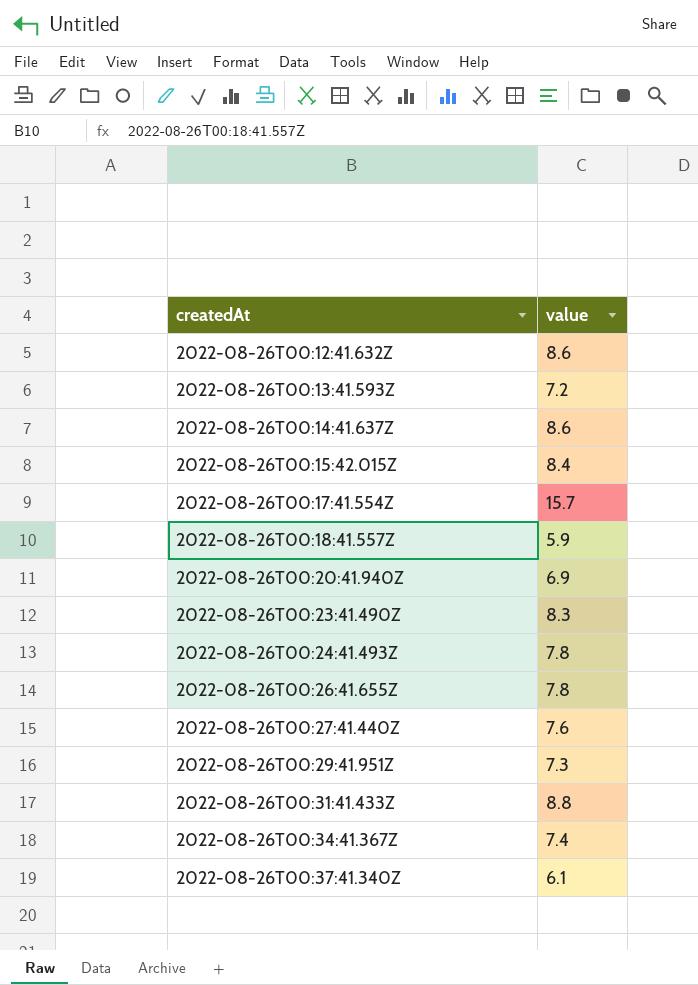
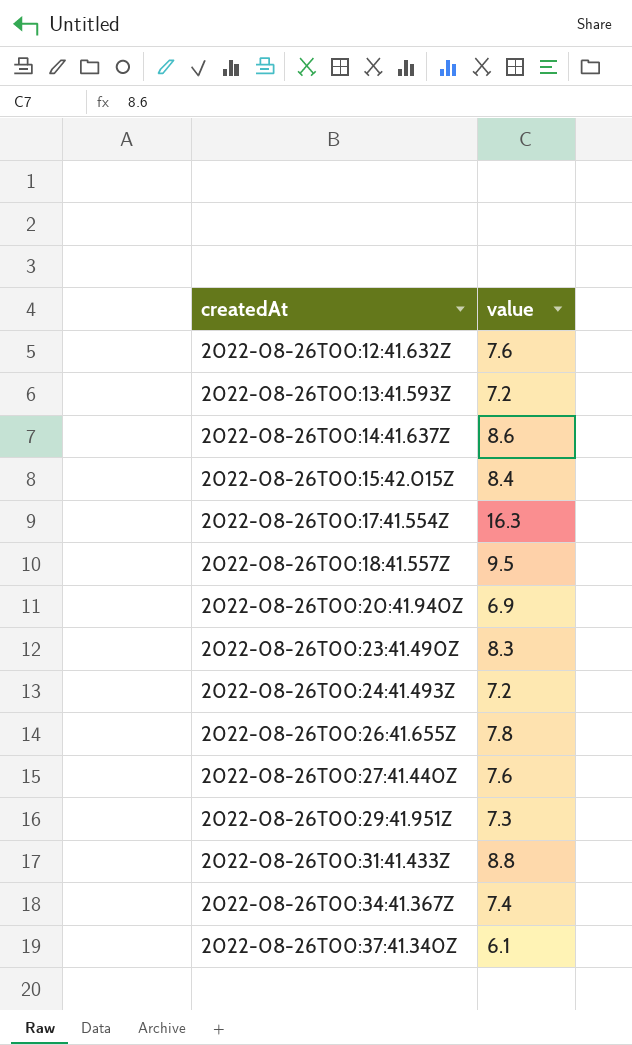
2022-08-26T00:12:41.632Z | value: 8.6 -> 7.6
2022-08-26T00:17:41.554Z | value: 15.7 -> 16.3
2022-08-26T00:18:41.557Z | value: 5.9 -> 9.5
2022-08-26T00:24:41.493Z | value: 7.8 -> 7.2

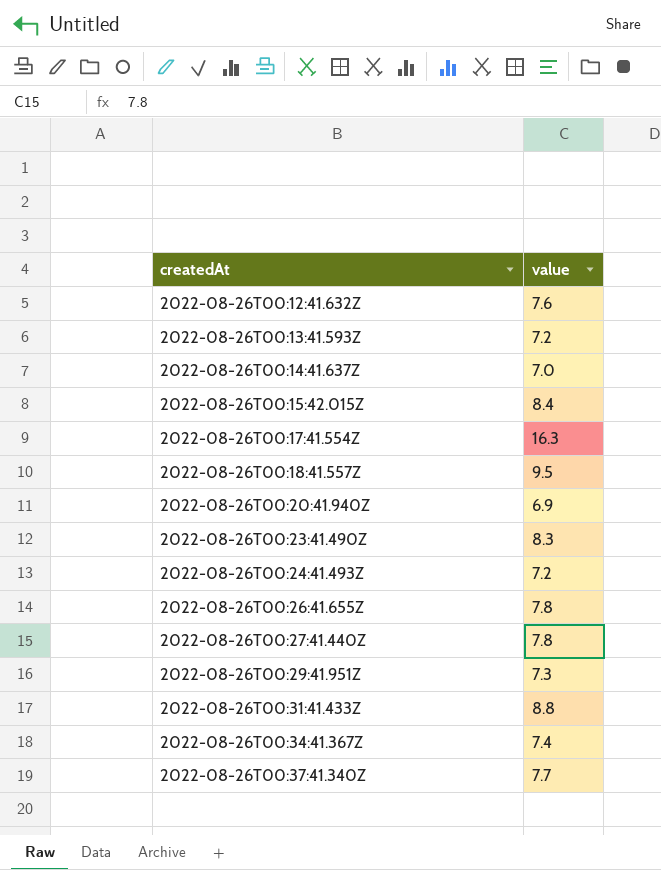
2022-08-26T00:14:41.637Z | value: 8.6 -> 7.0
2022-08-26T00:27:41.440Z | value: 7.6 -> 7.8
2022-08-26T00:37:41.340Z | value: 6.1 -> 7.7

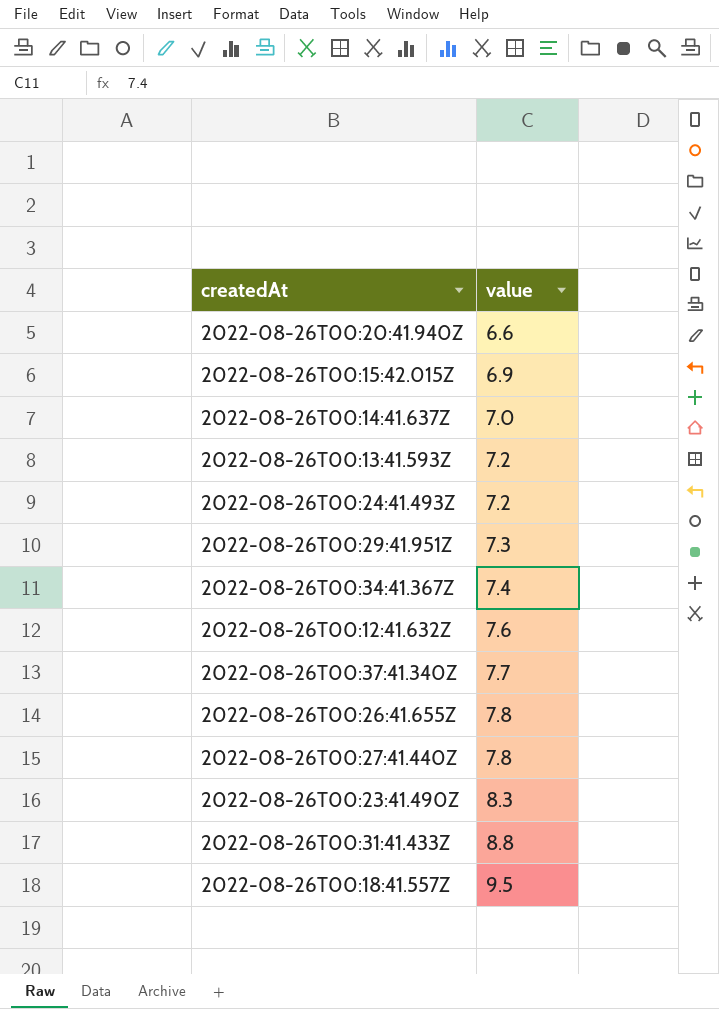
row order: createdAt ascending -> value ascending
row 2022-08-26T00:17:41.554Z: 16.3 -> none
2022-08-26T00:20:41.940Z | value: 6.9 -> 6.6
2022-08-26T00:15:42.015Z | value: 8.4 -> 6.9

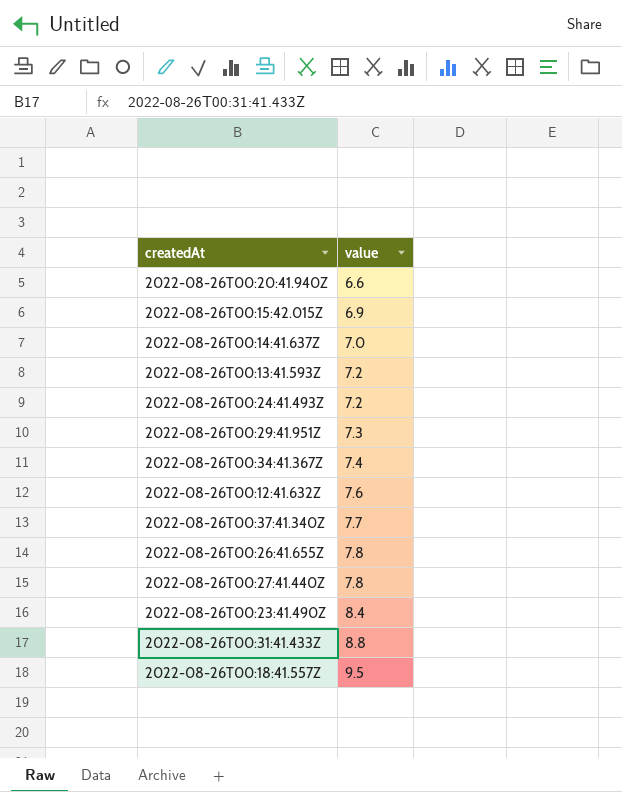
2022-08-26T00:23:41.490Z | value: 8.3 -> 8.4

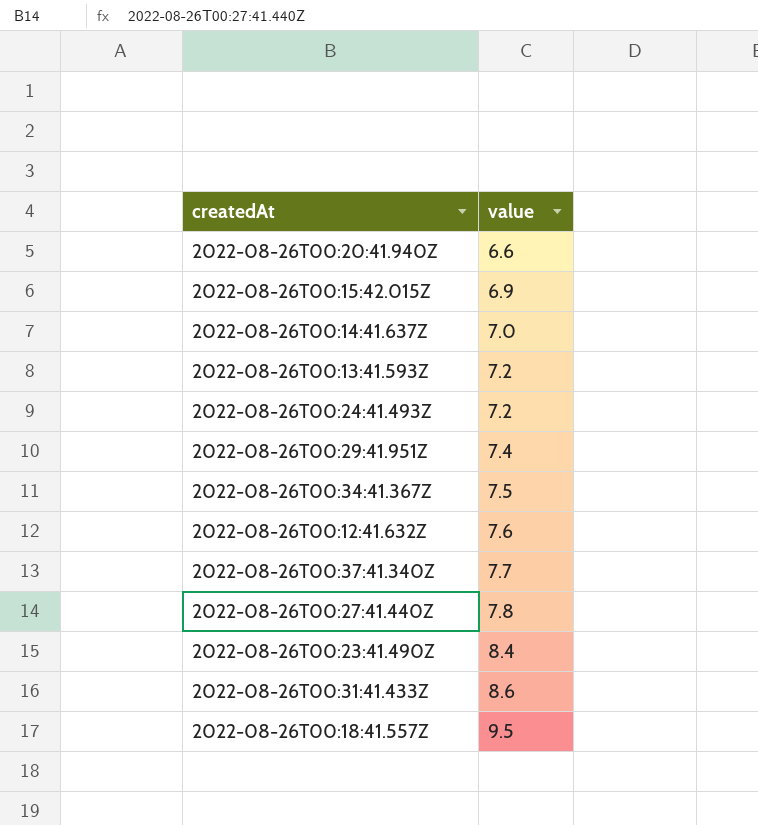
row 2022-08-26T00:26:41.655Z: 7.8 -> none
2022-08-26T00:29:41.951Z | value: 7.3 -> 7.4
2022-08-26T00:34:41.367Z | value: 7.4 -> 7.5
2022-08-26T00:31:41.433Z | value: 8.8 -> 8.6

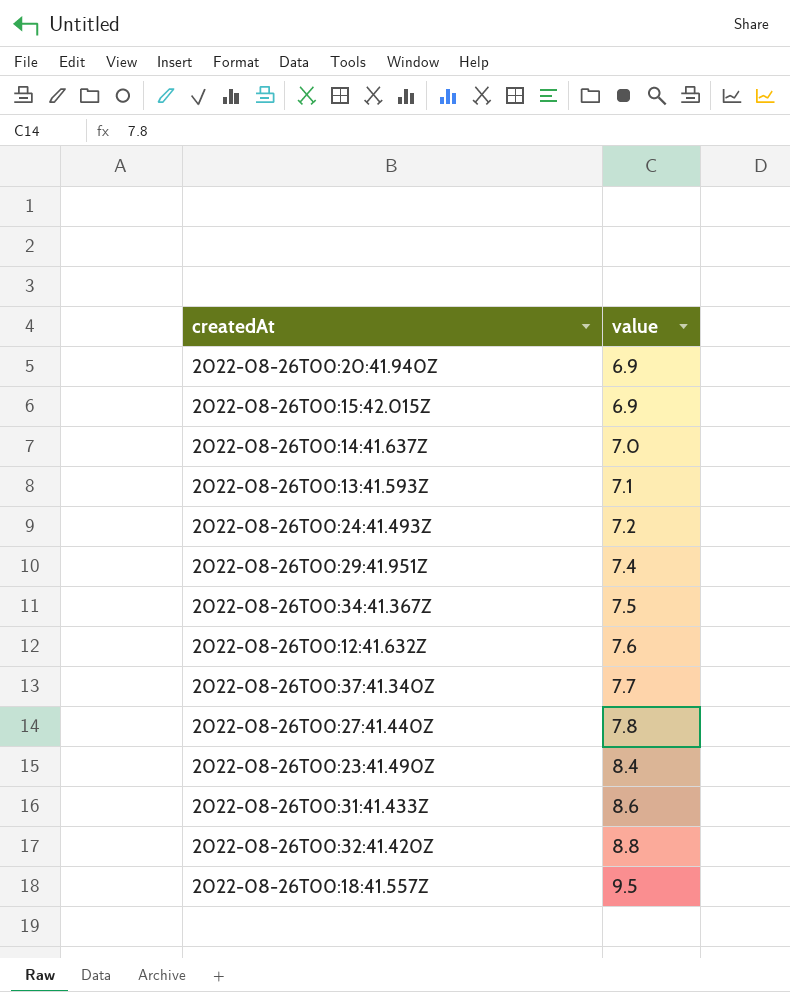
2022-08-26T00:20:41.940Z | value: 6.6 -> 6.9
2022-08-26T00:13:41.593Z | value: 7.2 -> 7.1
row 2022-08-26T00:32:41.420Z: none -> 8.8

